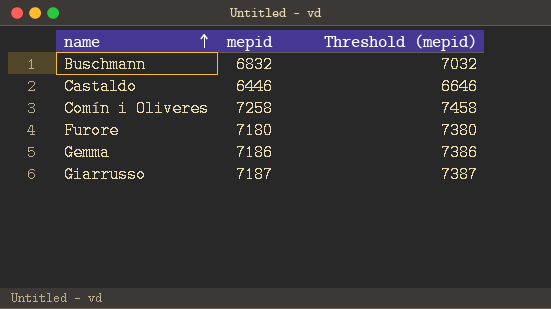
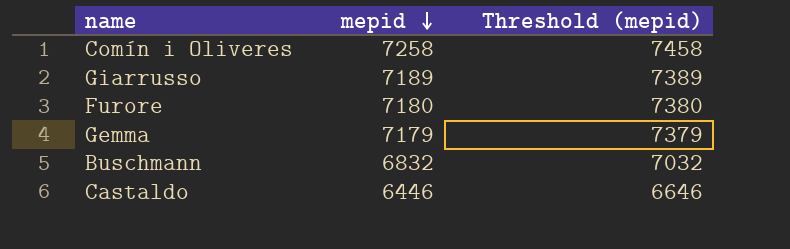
row order: name ascending -> mepid descending
Giarrusso | mepid: 7187 -> 7189
Giarrusso | Threshold (mepid): 7387 -> 7389
Gemma | mepid: 7186 -> 7179
Gemma | Threshold (mepid): 7386 -> 7379

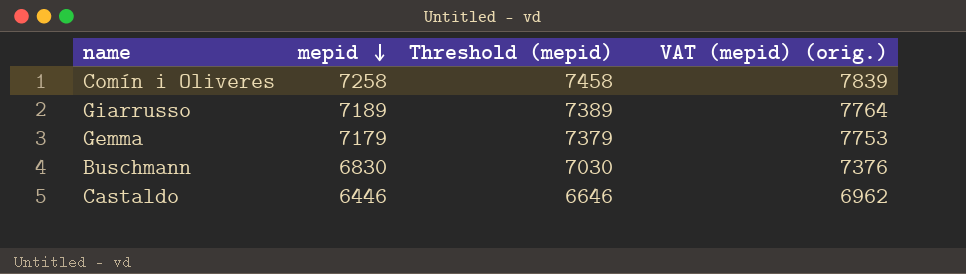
column VAT (mepid) (orig.) | formula: none -> [mepid] * 1.08
row Furore: 7180 | 7380 -> none
Buschmann | mepid: 6832 -> 6830
Buschmann | Threshold (mepid): 7032 -> 7030

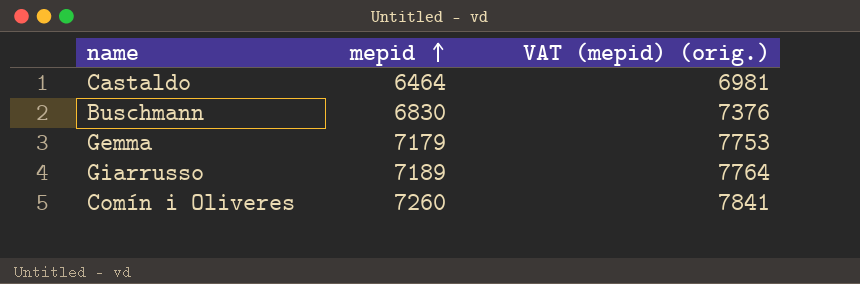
row order: mepid descending -> mepid ascending
column Threshold (mepid) | formula: [mepid] + 200 -> none
Castaldo | mepid: 6446 -> 6464
Castaldo | VAT (mepid) (orig.): 6962 -> 6981
Comín i Oliveres | mepid: 7258 -> 7260
Comín i Oliveres | VAT (mepid) (orig.): 7839 -> 7841

